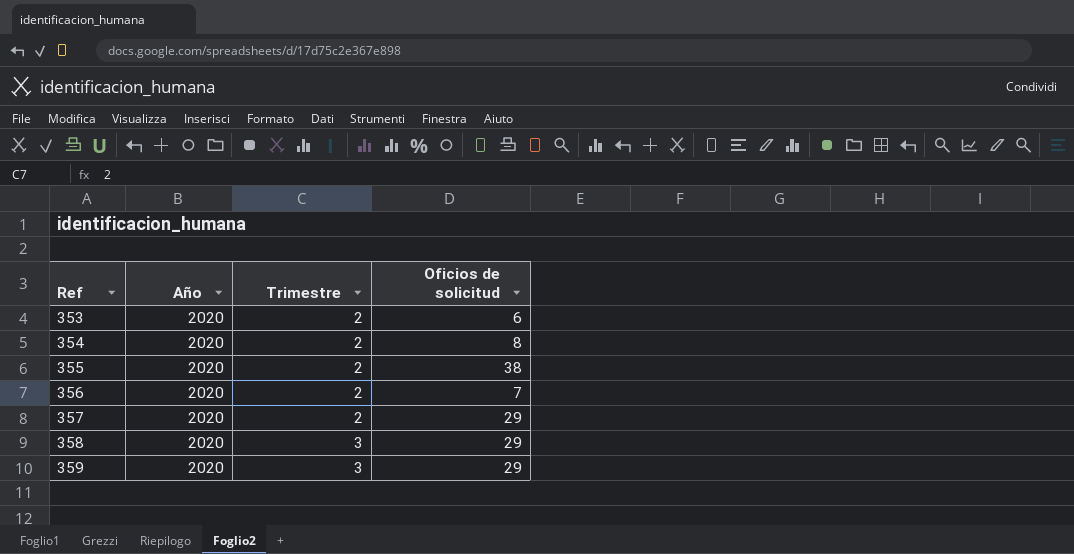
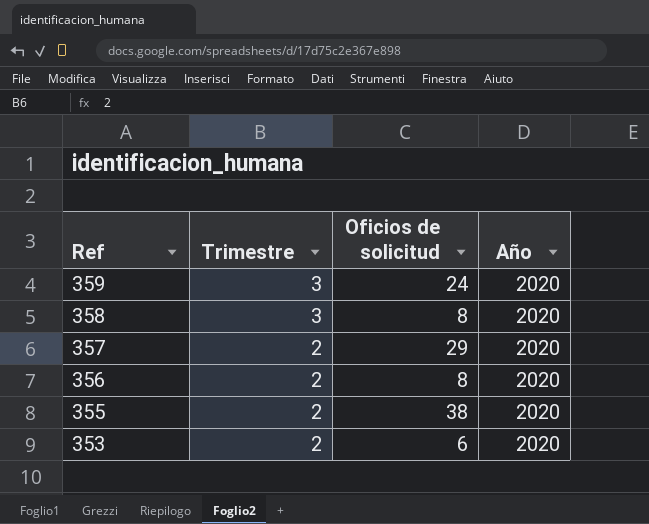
row order: Ref ascending -> Ref descending
column Año | position: 2 -> 4
row 354: 2020 | 2 | 8 -> none
359 | Oficios de solicitud: 29 -> 24
358 | Oficios de solicitud: 29 -> 8
356 | Oficios de solicitud: 7 -> 8

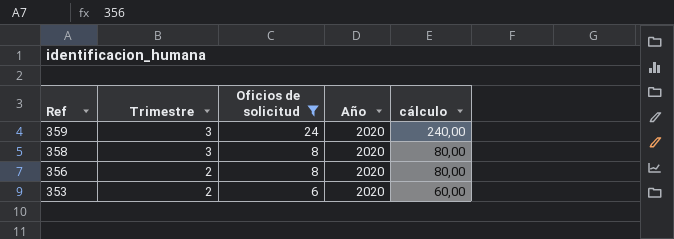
filter: none -> Oficios de solicitud <= 24
column cálculo | formula: none -> [Oficios de solicitud] * 10

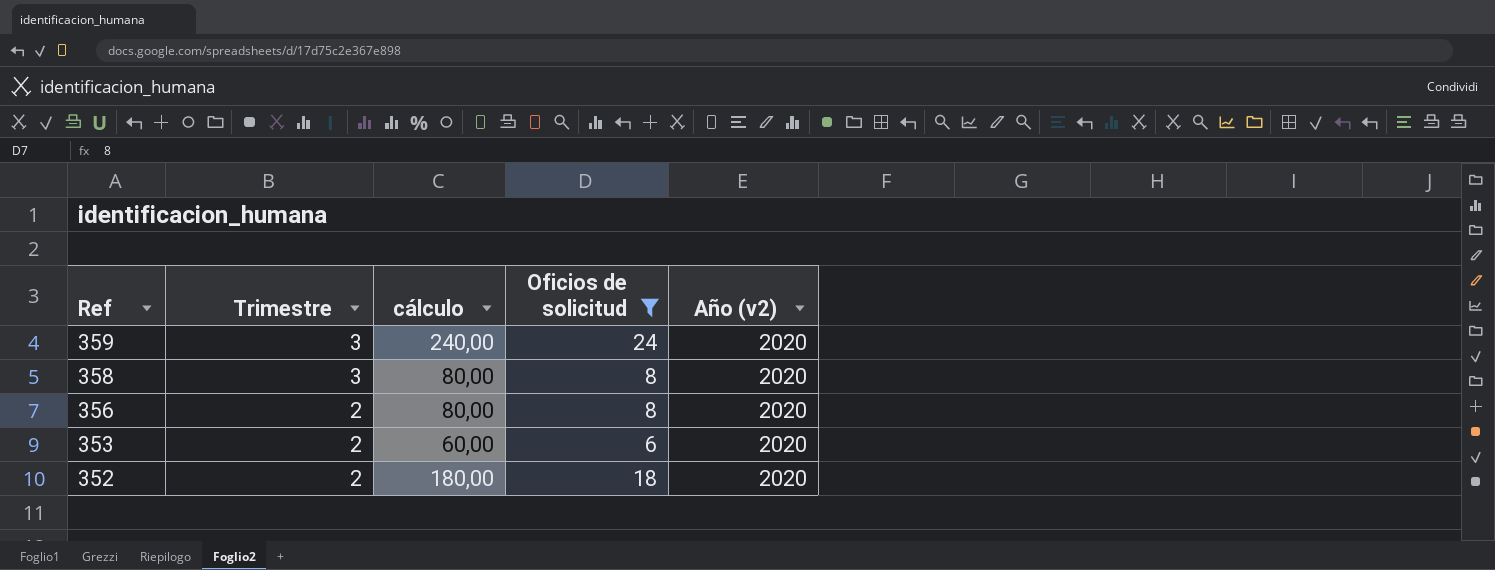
column cálculo | position: 5 -> 3
column name: Año -> Año (v2)
row 352: none -> 2 | 180,00 | 18 | 2020

